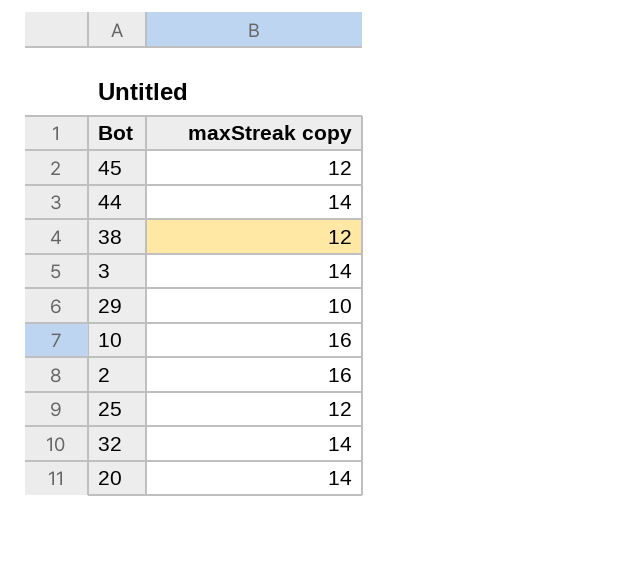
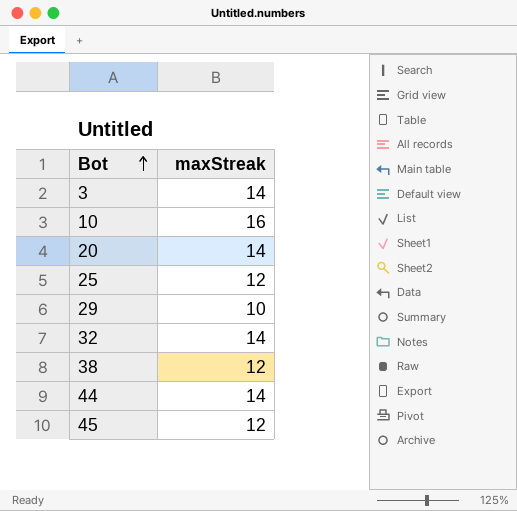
row order: none -> Bot ascending
column name: maxStreak copy -> maxStreak
row 2: 16 -> none

